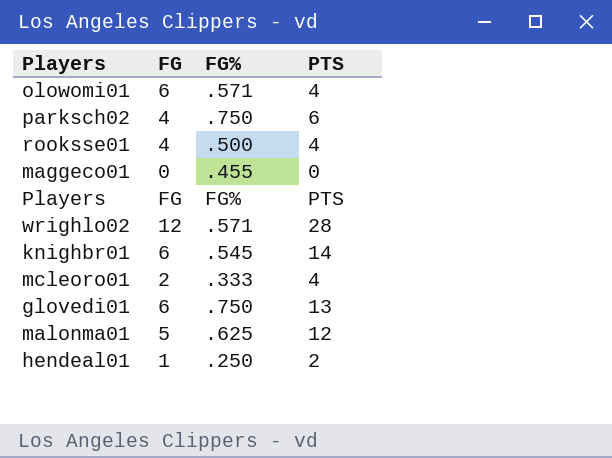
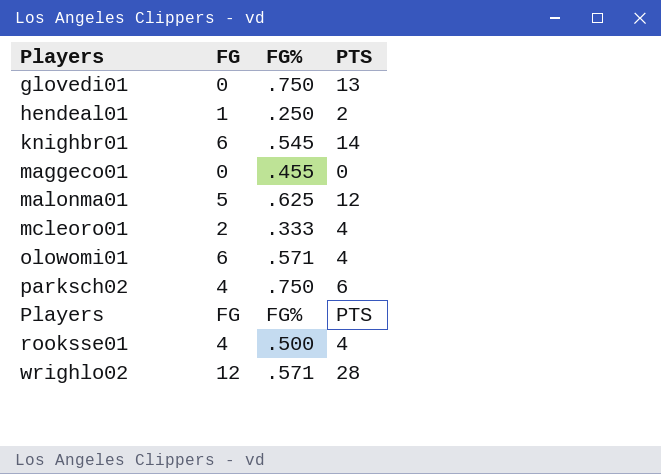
row order: none -> Players ascending
glovedi01 | FG: 6 -> 0

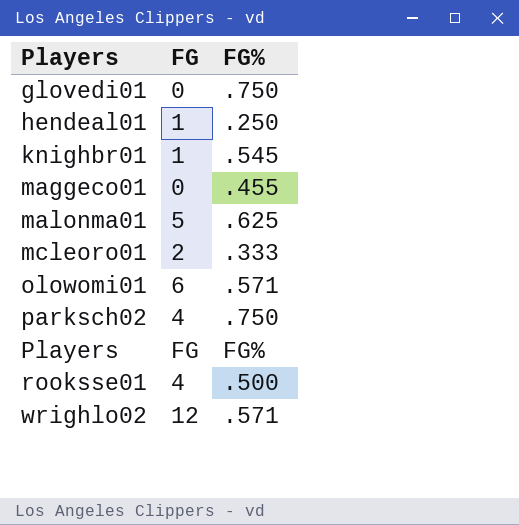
column PTS | position: 4 -> none
knighbr01 | FG: 6 -> 1

